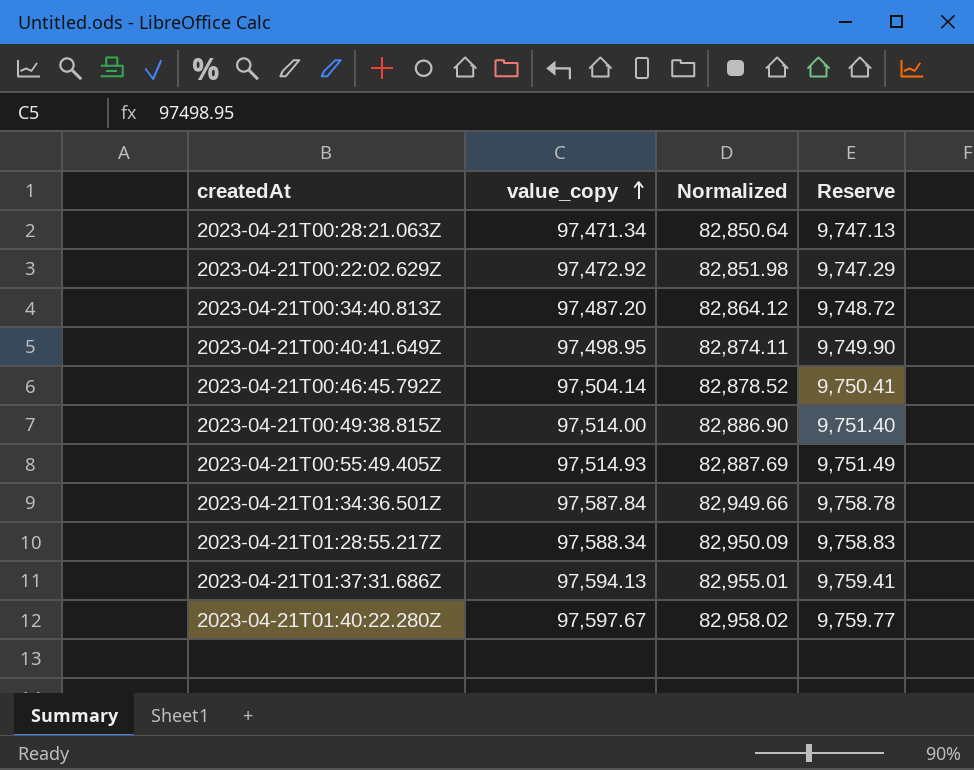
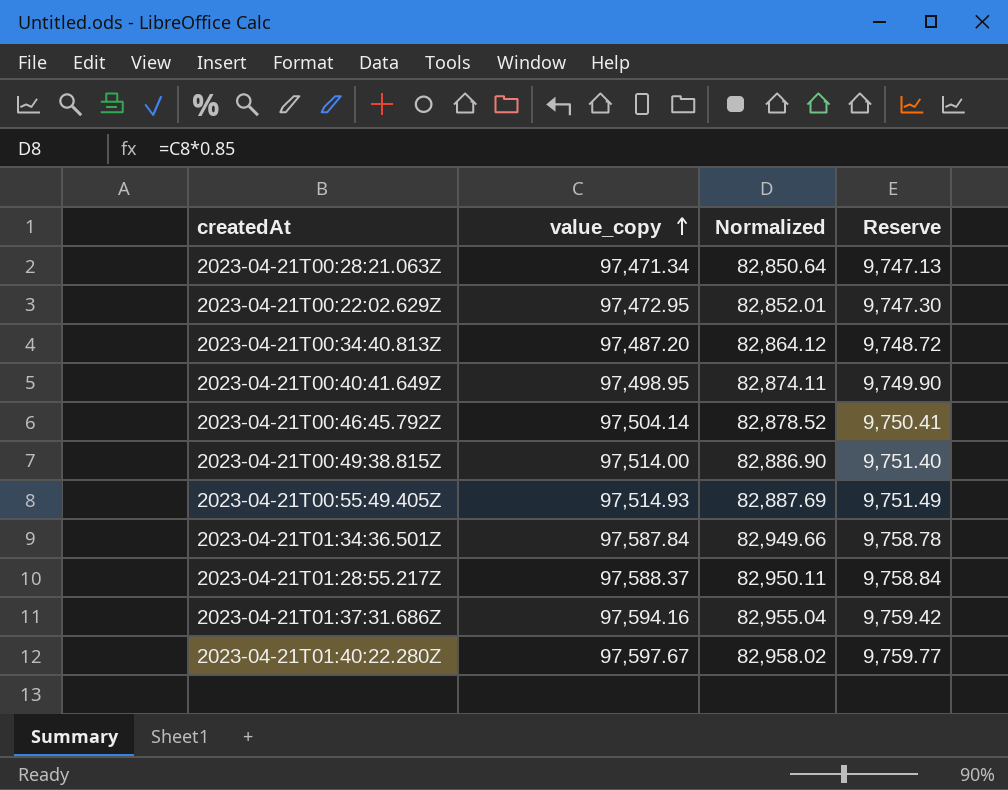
2023-04-21T00:22:02.629Z | value_copy: 97,472.92 -> 97,472.95
2023-04-21T00:22:02.629Z | Normalized: 82,851.98 -> 82,852.01
2023-04-21T00:22:02.629Z | Reserve: 9,747.29 -> 9,747.30
2023-04-21T01:28:55.217Z | value_copy: 97,588.34 -> 97,588.37
2023-04-21T01:28:55.217Z | Normalized: 82,950.09 -> 82,950.11
2023-04-21T01:28:55.217Z | Reserve: 9,758.83 -> 9,758.84
2023-04-21T01:37:31.686Z | value_copy: 97,594.13 -> 97,594.16
2023-04-21T01:37:31.686Z | Normalized: 82,955.01 -> 82,955.04
2023-04-21T01:37:31.686Z | Reserve: 9,759.41 -> 9,759.42

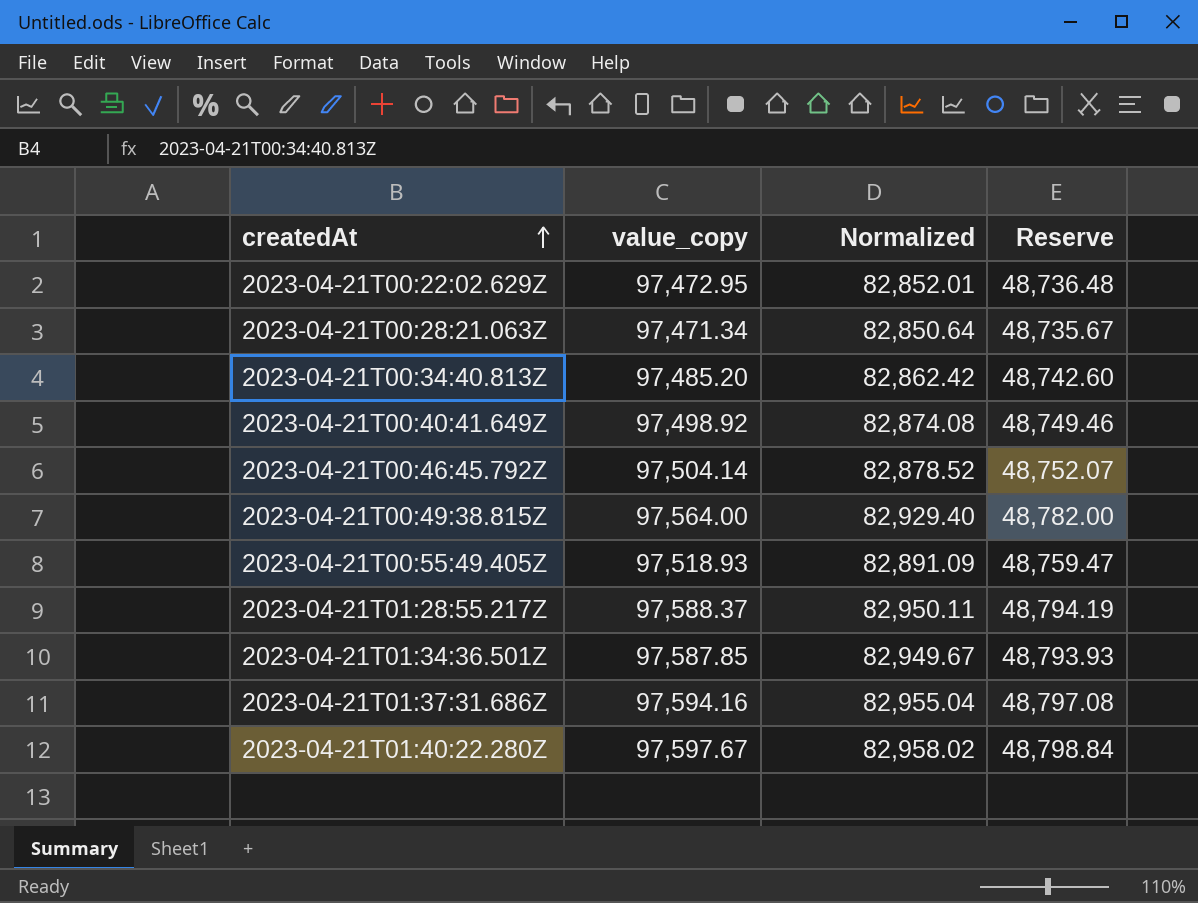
row order: value_copy ascending -> createdAt ascending
column Reserve | formula: [value_copy] * 0.1 -> [value_copy] * 0.5
2023-04-21T00:34:40.813Z | value_copy: 97,487.20 -> 97,485.20
2023-04-21T00:34:40.813Z | Normalized: 82,864.12 -> 82,862.42
2023-04-21T00:40:41.649Z | value_copy: 97,498.95 -> 97,498.92
2023-04-21T00:40:41.649Z | Normalized: 82,874.11 -> 82,874.08
2023-04-21T00:49:38.815Z | value_copy: 97,514.00 -> 97,564.00
2023-04-21T00:49:38.815Z | Normalized: 82,886.90 -> 82,929.40
2023-04-21T00:55:49.405Z | value_copy: 97,514.93 -> 97,518.93
2023-04-21T00:55:49.405Z | Normalized: 82,887.69 -> 82,891.09
2023-04-21T01:34:36.501Z | value_copy: 97,587.84 -> 97,587.85
2023-04-21T01:34:36.501Z | Normalized: 82,949.66 -> 82,949.67

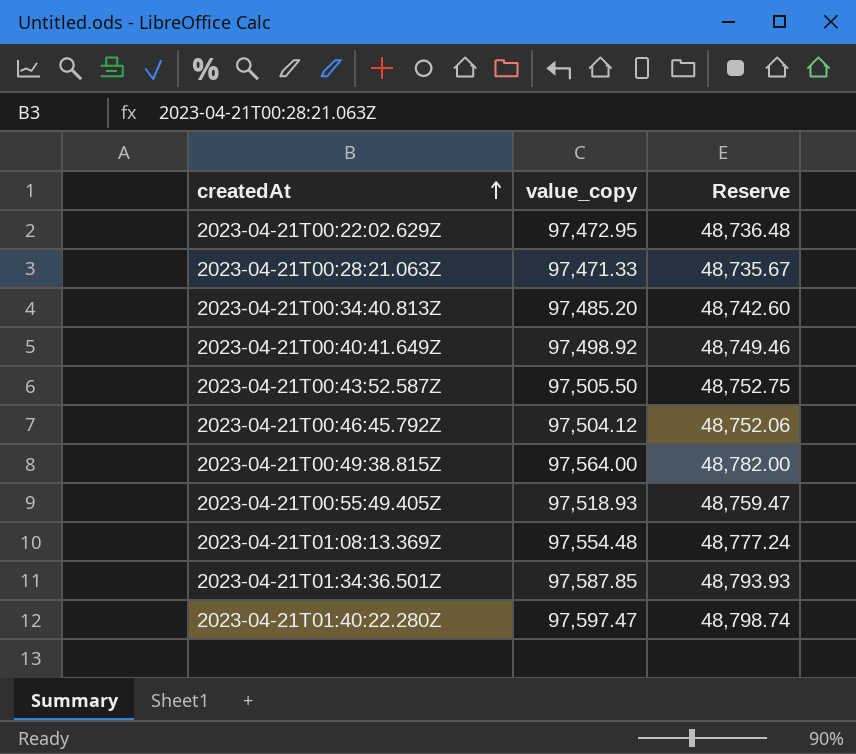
column Normalized | formula: [value_copy] * 0.85 -> none
row 2023-04-21T01:28:55.217Z: 97,588.37 | 82,950.11 | 48,794.19 -> none
row 2023-04-21T01:37:31.686Z: 97,594.16 | 82,955.04 | 48,797.08 -> none
2023-04-21T00:28:21.063Z | value_copy: 97,471.34 -> 97,471.33
row 2023-04-21T00:43:52.587Z: none -> 97,505.50 | 48,752.75
2023-04-21T00:46:45.792Z | value_copy: 97,504.14 -> 97,504.12
2023-04-21T00:46:45.792Z | Reserve: 48,752.07 -> 48,752.06
row 2023-04-21T01:08:13.369Z: none -> 97,554.48 | 48,777.24
2023-04-21T01:40:22.280Z | value_copy: 97,597.67 -> 97,597.47
2023-04-21T01:40:22.280Z | Reserve: 48,798.84 -> 48,798.74

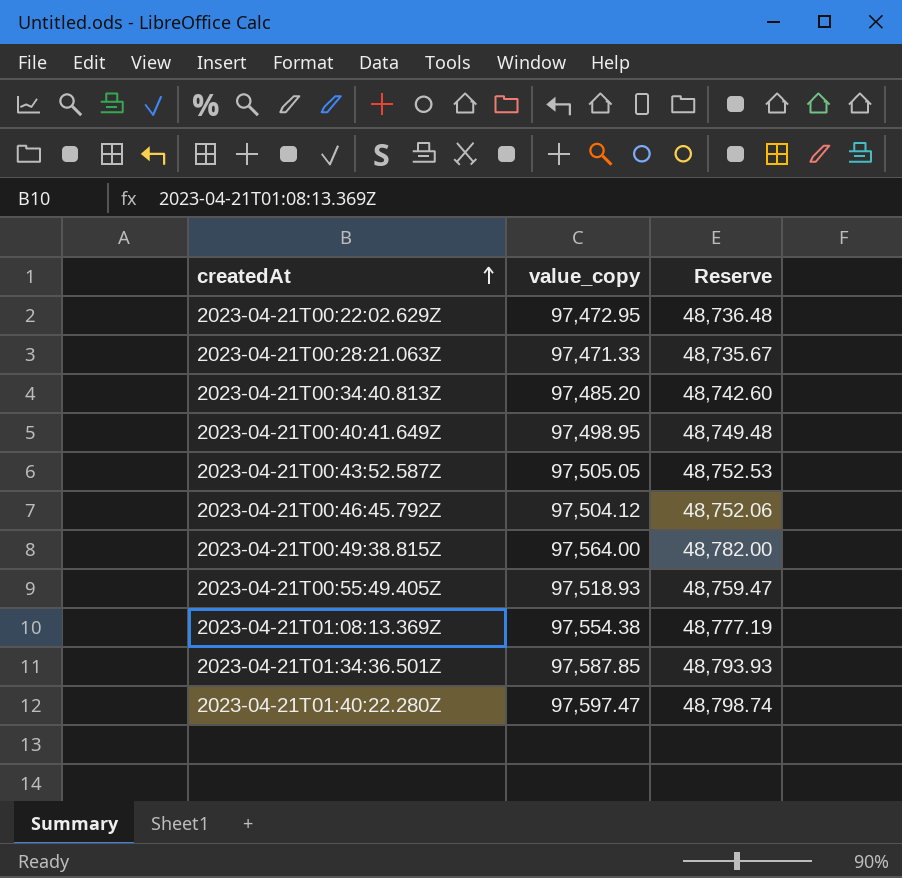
2023-04-21T00:40:41.649Z | value_copy: 97,498.92 -> 97,498.95
2023-04-21T00:40:41.649Z | Reserve: 48,749.46 -> 48,749.48
2023-04-21T00:43:52.587Z | value_copy: 97,505.50 -> 97,505.05
2023-04-21T00:43:52.587Z | Reserve: 48,752.75 -> 48,752.53
2023-04-21T01:08:13.369Z | value_copy: 97,554.48 -> 97,554.38
2023-04-21T01:08:13.369Z | Reserve: 48,777.24 -> 48,777.19

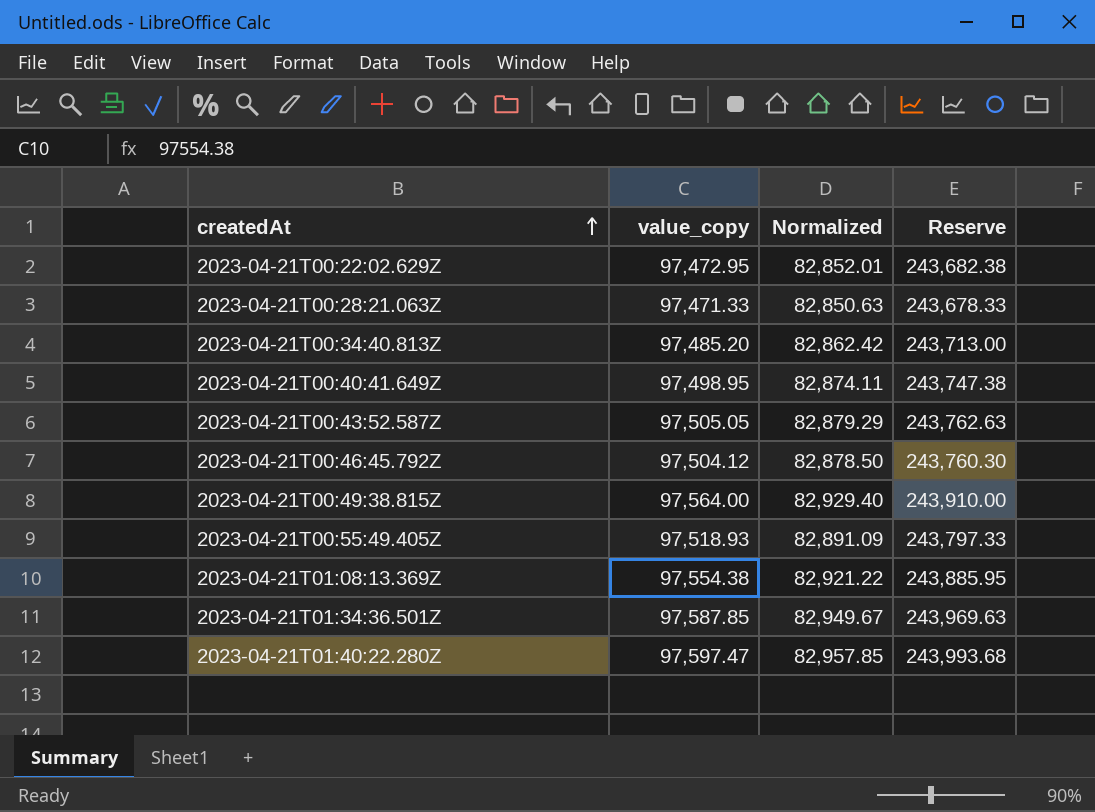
column Normalized | formula: none -> [value_copy] * 0.85
column Reserve | formula: [value_copy] * 0.5 -> [value_copy] * 2.5

